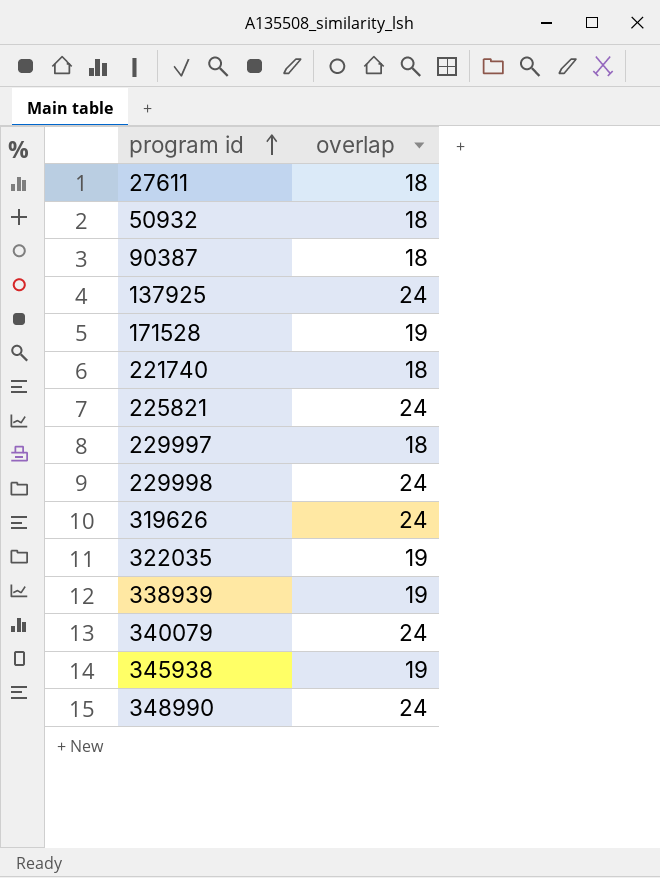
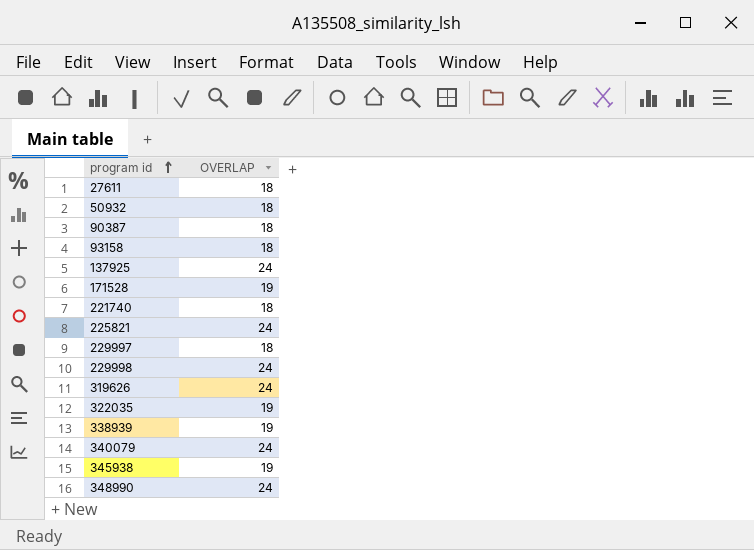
column name: overlap -> OVERLAP
row 93158: none -> 18

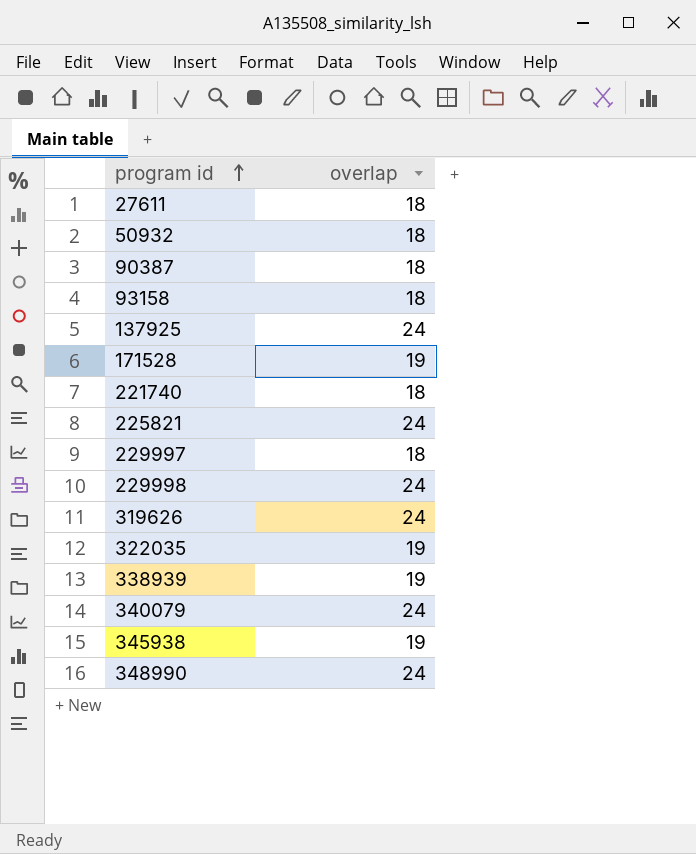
column name: OVERLAP -> overlap

